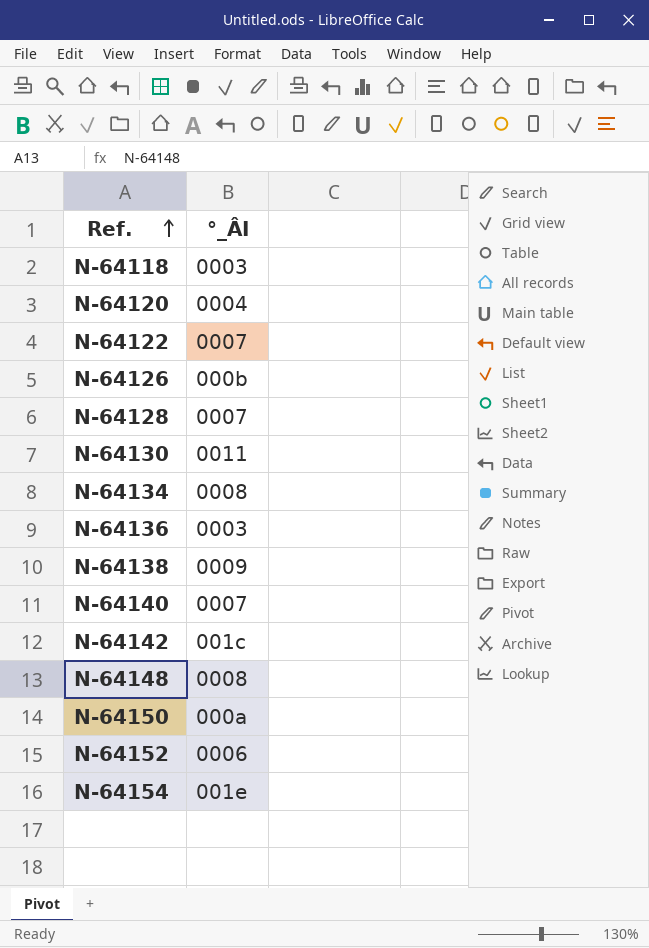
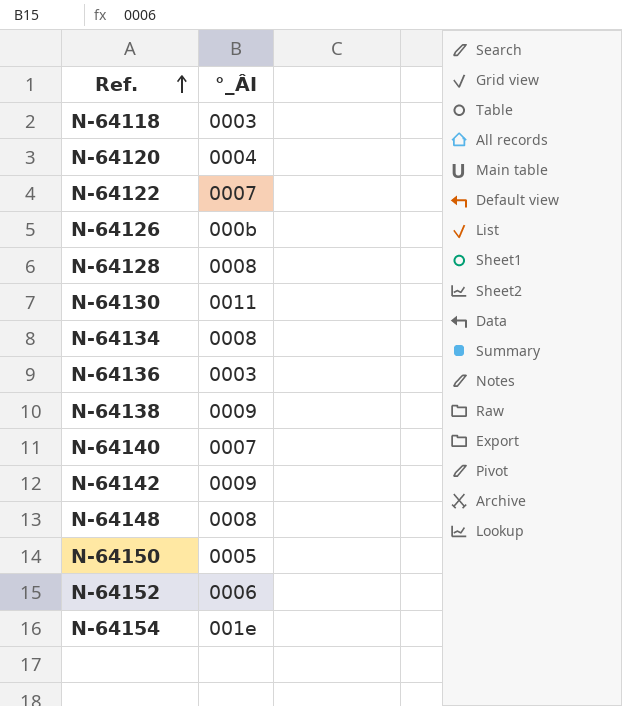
N-64128 | °_ÂI: 0007 -> 0008
N-64142 | °_ÂI: 001c -> 0009
N-64150 | °_ÂI: 000a -> 0005

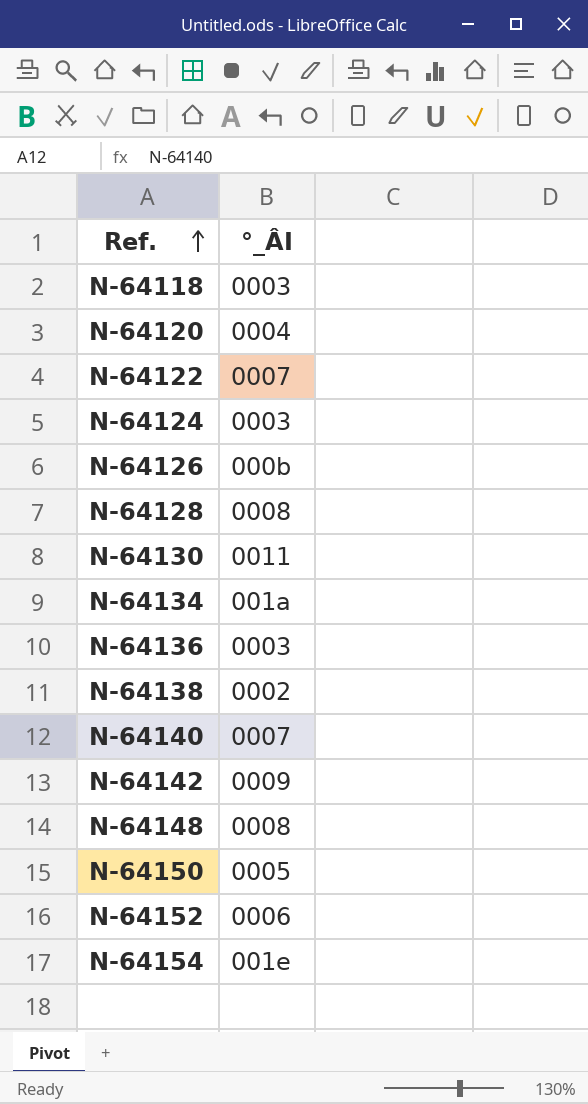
row N-64124: none -> 0003
N-64134 | °_ÂI: 0008 -> 001a
N-64138 | °_ÂI: 0009 -> 0002

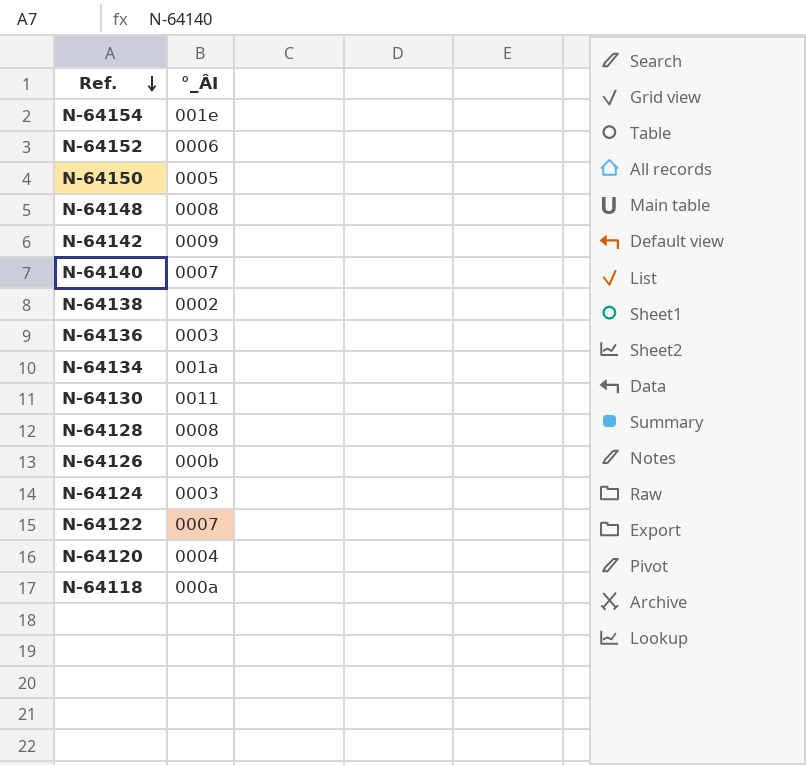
row order: Ref. ascending -> Ref. descending
N-64118 | °_ÂI: 0003 -> 000a

